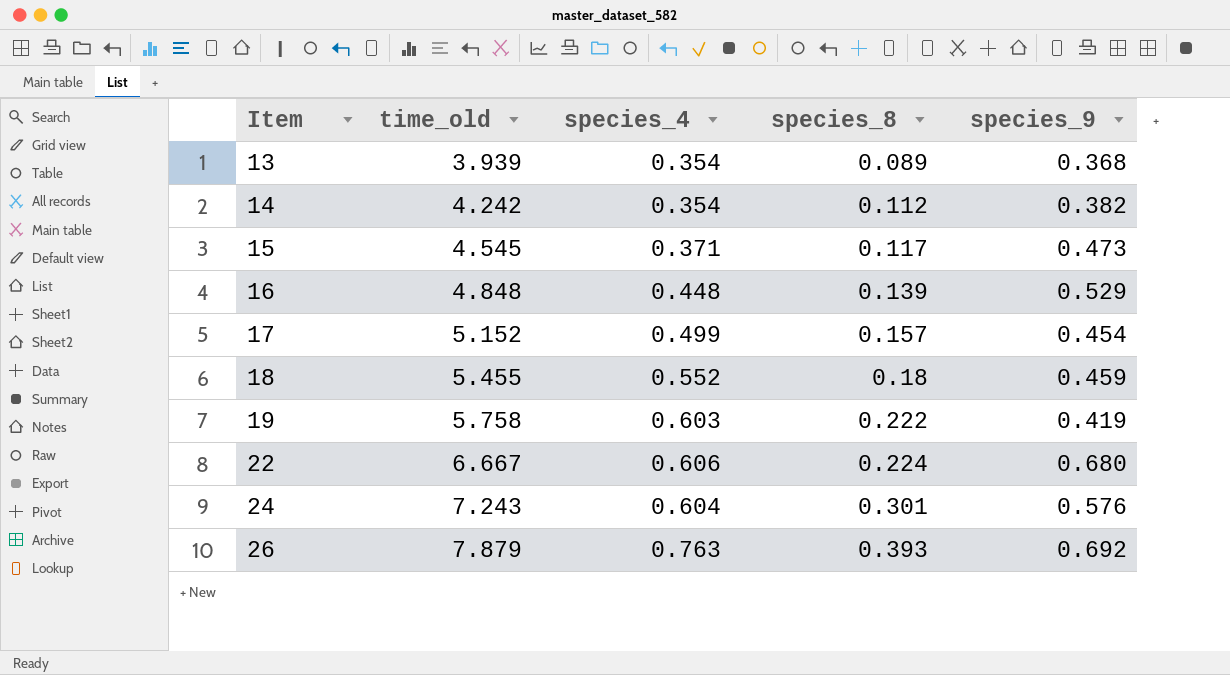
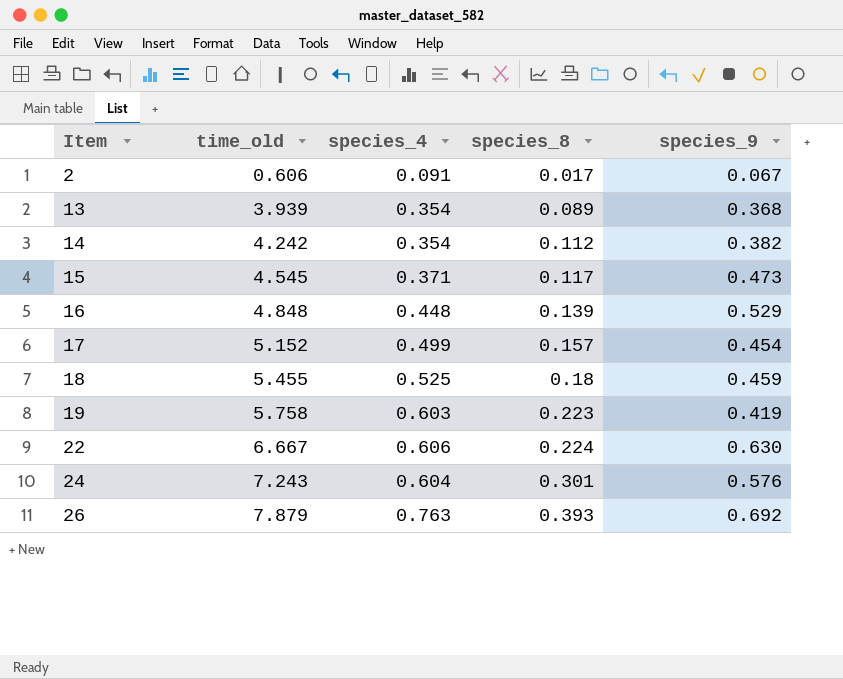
row 2: none -> 0.606 | 0.091 | 0.017 | 0.067
18 | species_4: 0.552 -> 0.525
19 | species_8: 0.222 -> 0.223
22 | species_9: 0.680 -> 0.630

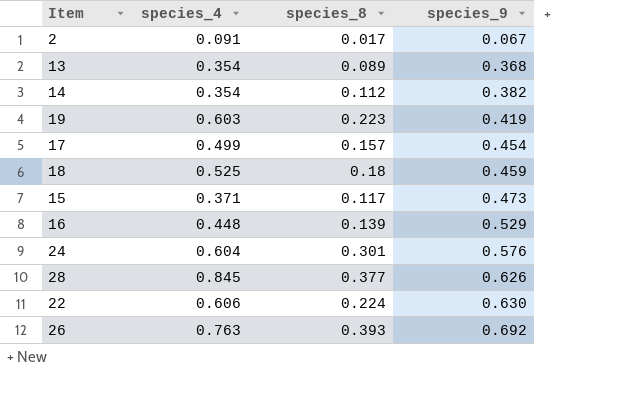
row order: Item ascending -> species_9 ascending
column time_old | position: 2 -> none
row 28: none -> 0.845 | 0.377 | 0.626

